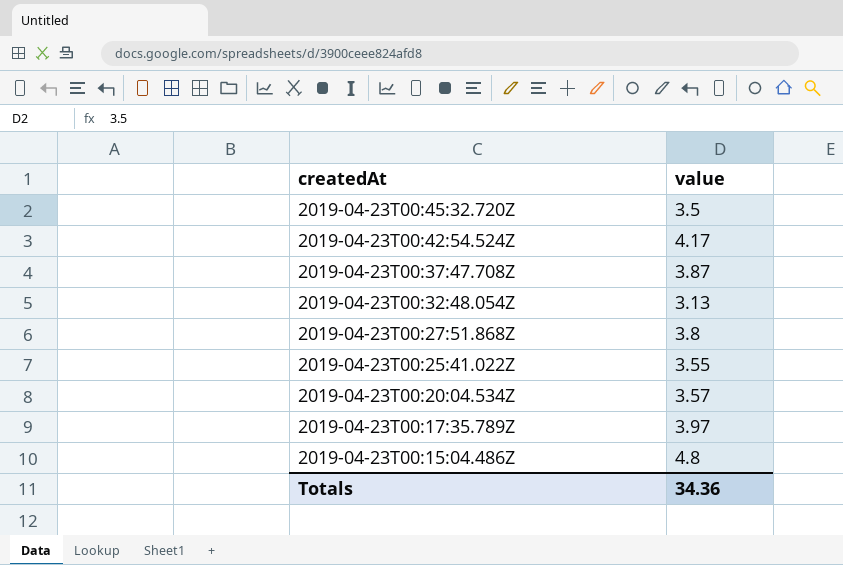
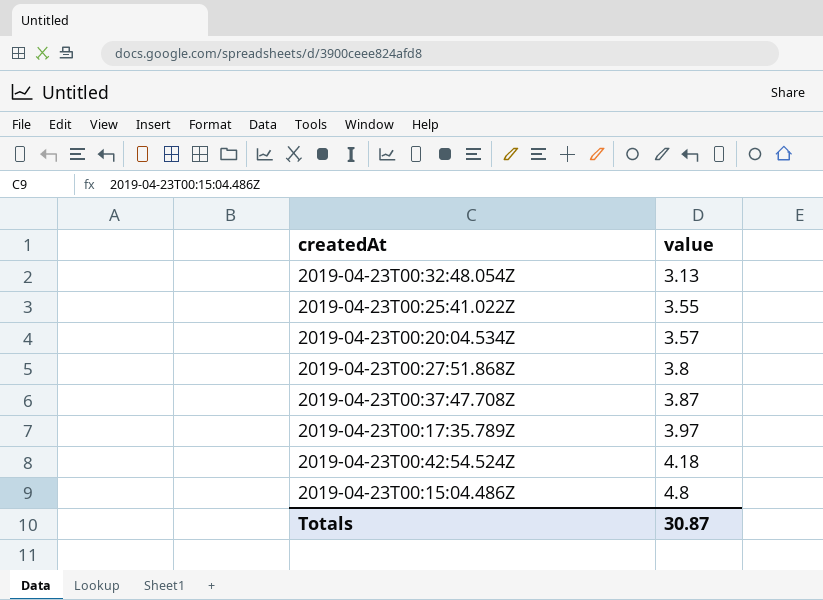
row order: createdAt descending -> value ascending
row 2019-04-23T00:45:32.720Z: 3.5 -> none
2019-04-23T00:42:54.524Z | value: 4.17 -> 4.18
Totals | value: 34.36 -> 30.87

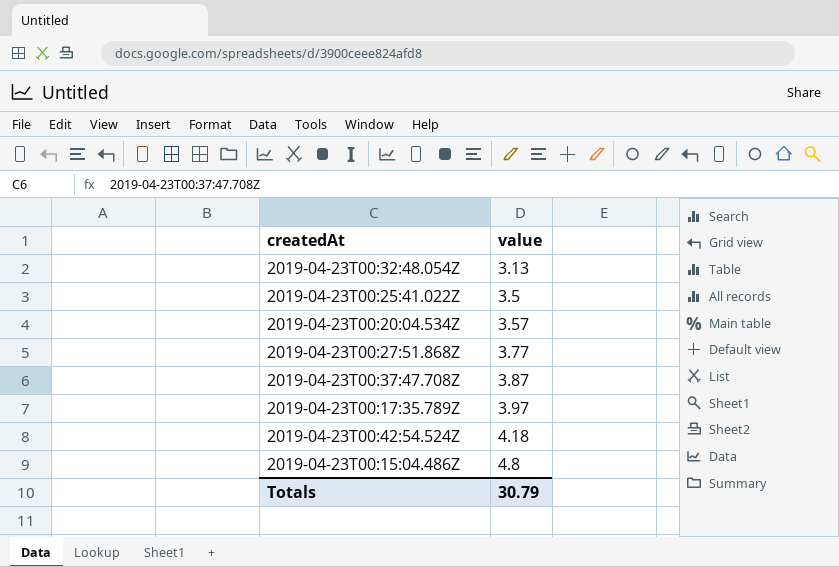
2019-04-23T00:25:41.022Z | value: 3.55 -> 3.5
2019-04-23T00:27:51.868Z | value: 3.8 -> 3.77
Totals | value: 30.87 -> 30.79

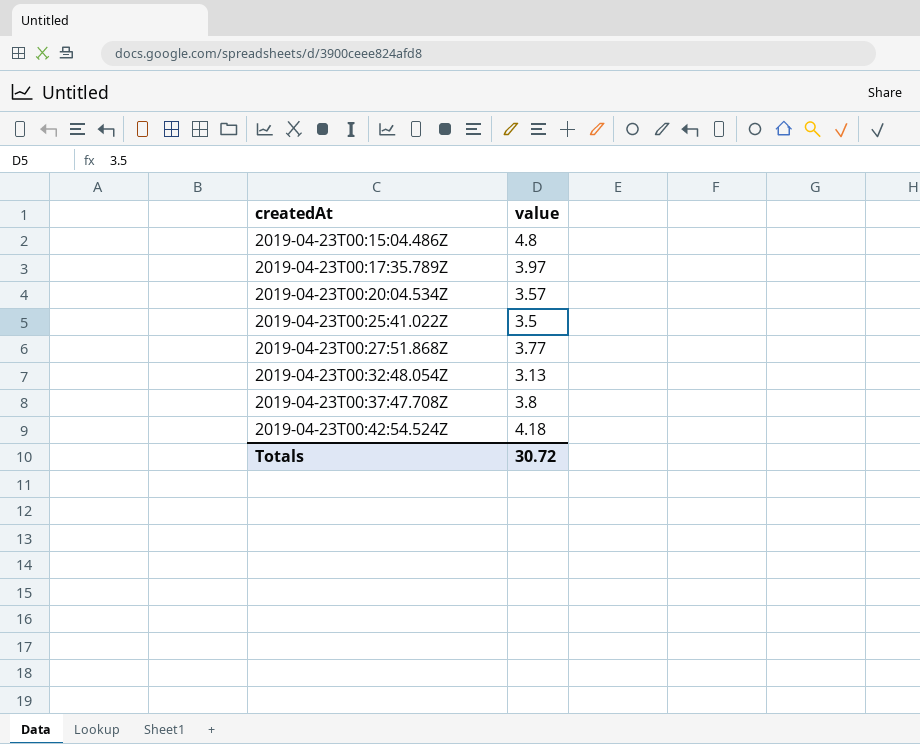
row order: value ascending -> createdAt ascending
2019-04-23T00:37:47.708Z | value: 3.87 -> 3.8
Totals | value: 30.79 -> 30.72

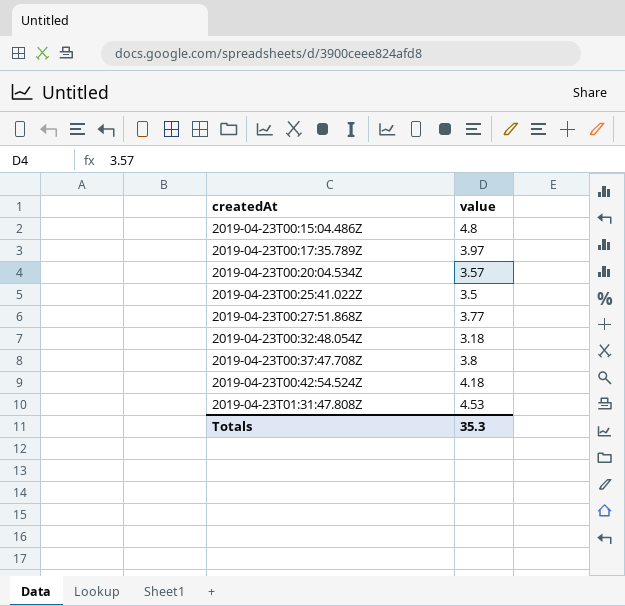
2019-04-23T00:32:48.054Z | value: 3.13 -> 3.18
row 2019-04-23T01:31:47.808Z: none -> 4.53
Totals | value: 30.72 -> 35.3

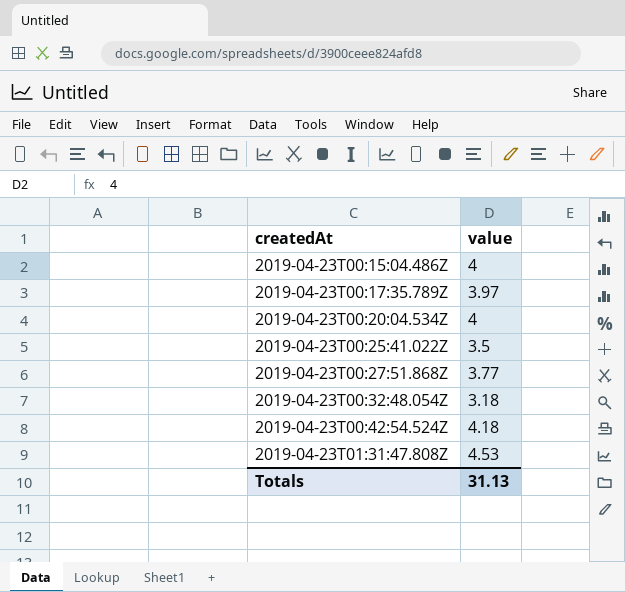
row 2019-04-23T00:37:47.708Z: 3.8 -> none
2019-04-23T00:15:04.486Z | value: 4.8 -> 4
2019-04-23T00:20:04.534Z | value: 3.57 -> 4
Totals | value: 35.3 -> 31.13

